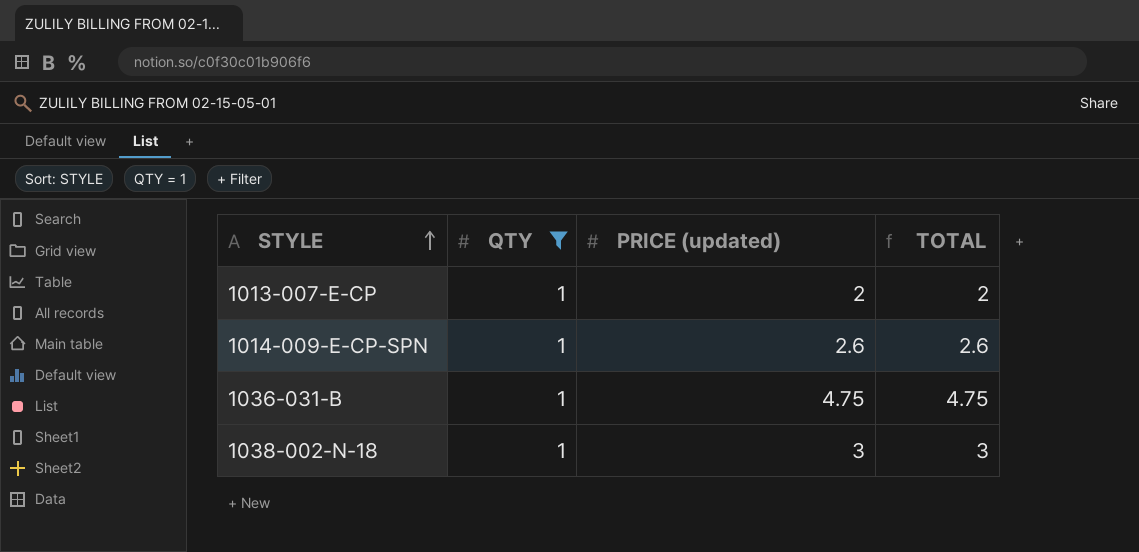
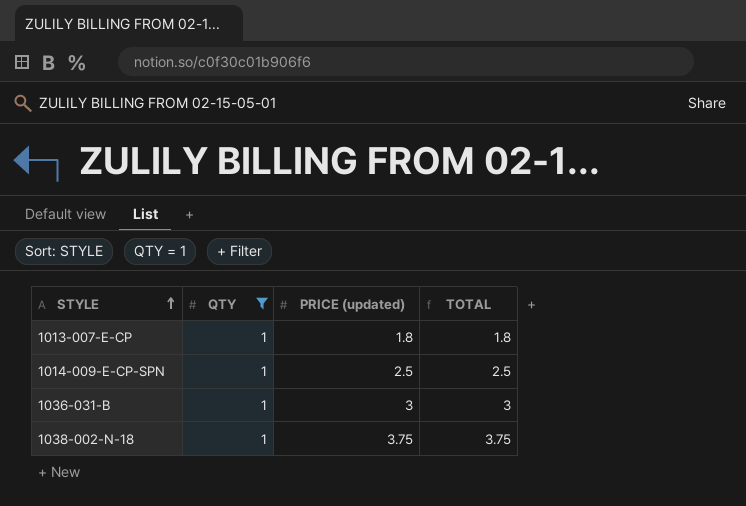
1013-007-E-CP | PRICE (updated): 2 -> 1.8
1013-007-E-CP | TOTAL: 2 -> 1.8
1014-009-E-CP-SPN | PRICE (updated): 2.6 -> 2.5
1014-009-E-CP-SPN | TOTAL: 2.6 -> 2.5
1036-031-B | PRICE (updated): 4.75 -> 3
1036-031-B | TOTAL: 4.75 -> 3
1038-002-N-18 | PRICE (updated): 3 -> 3.75
1038-002-N-18 | TOTAL: 3 -> 3.75

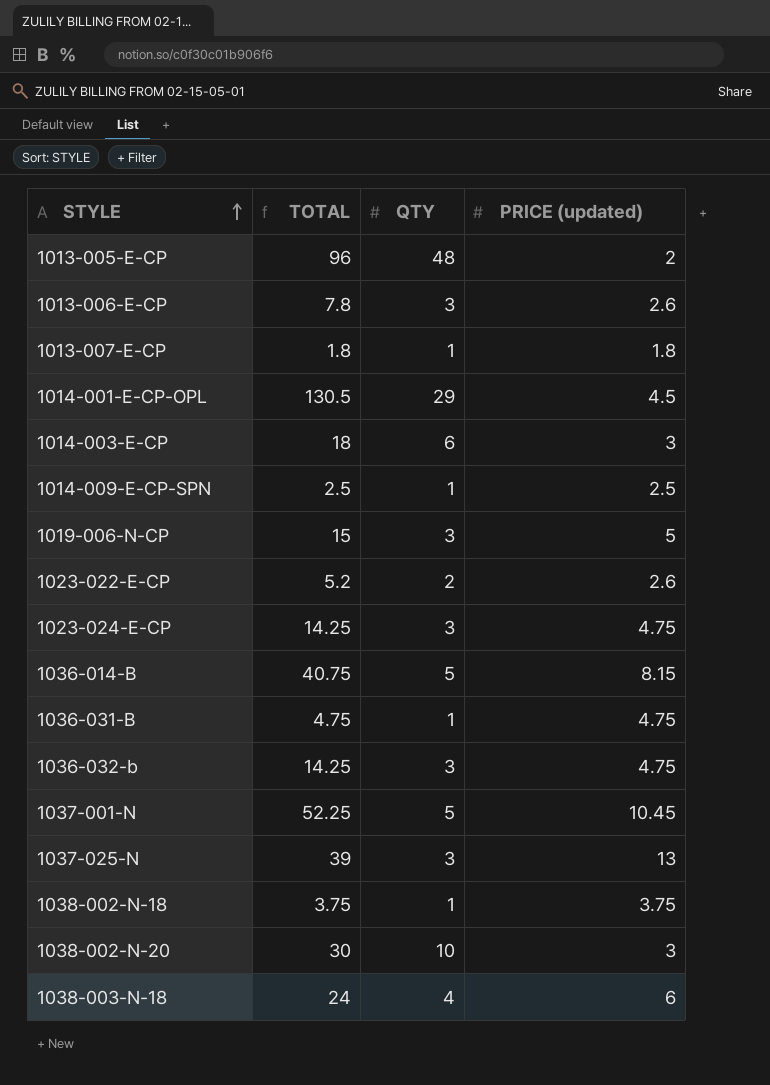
filter: QTY = 1 -> none
column TOTAL | position: 4 -> 2
1036-031-B | TOTAL: 3 -> 4.75
1036-031-B | PRICE (updated): 3 -> 4.75

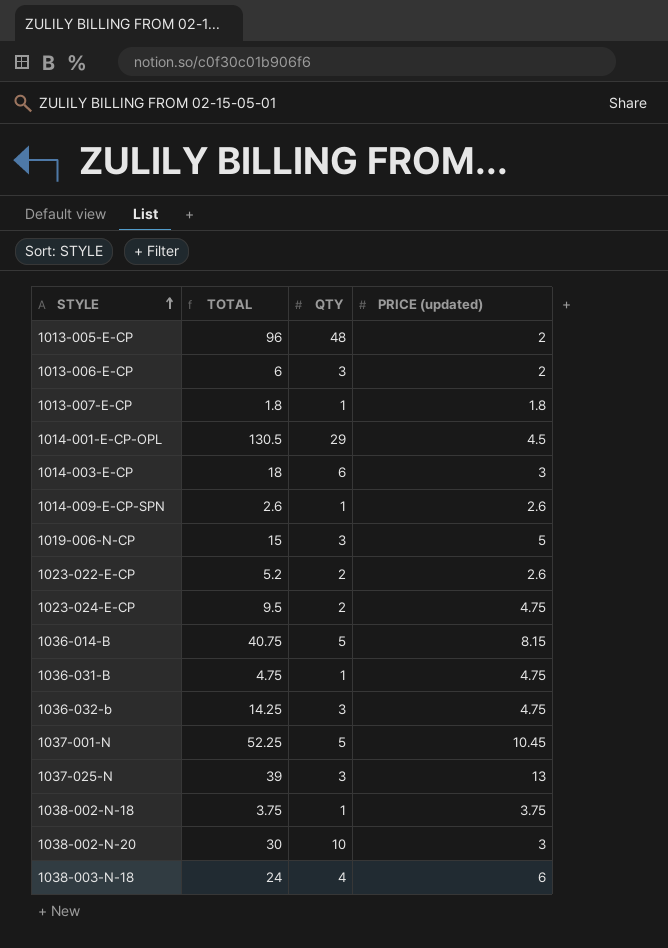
1013-006-E-CP | TOTAL: 7.8 -> 6
1013-006-E-CP | PRICE (updated): 2.6 -> 2
1014-009-E-CP-SPN | TOTAL: 2.5 -> 2.6
1014-009-E-CP-SPN | PRICE (updated): 2.5 -> 2.6
1023-024-E-CP | TOTAL: 14.25 -> 9.5
1023-024-E-CP | QTY: 3 -> 2

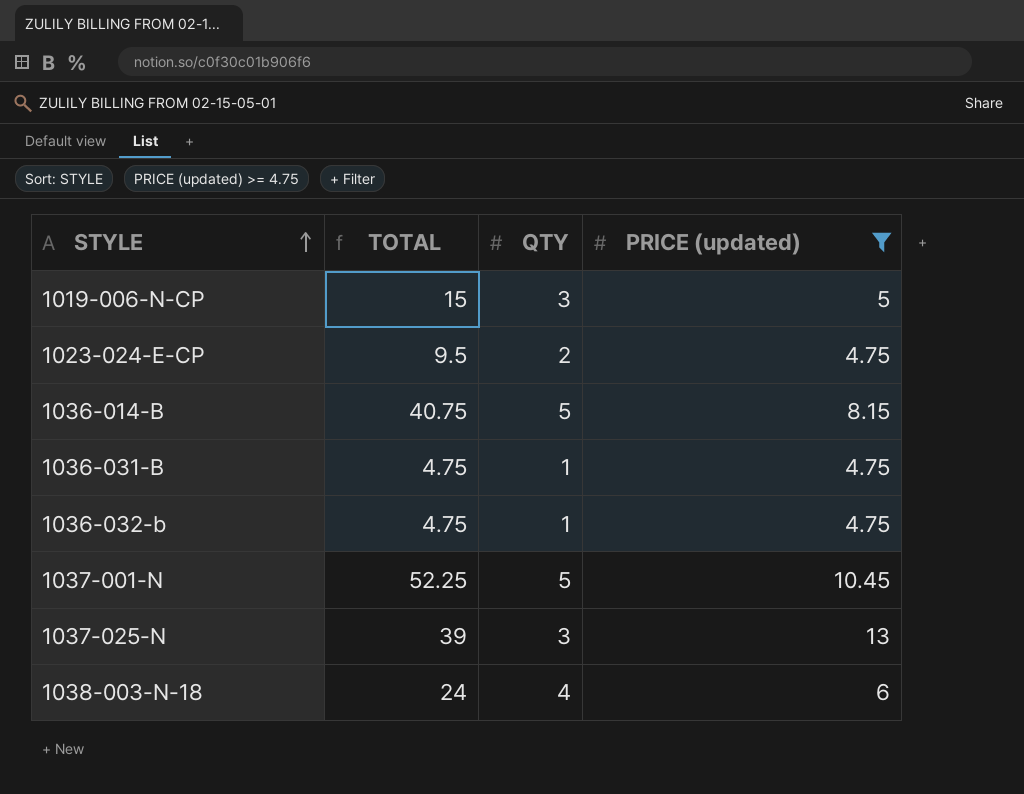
filter: none -> PRICE (updated) >= 4.75
1036-032-b | TOTAL: 14.25 -> 4.75
1036-032-b | QTY: 3 -> 1

